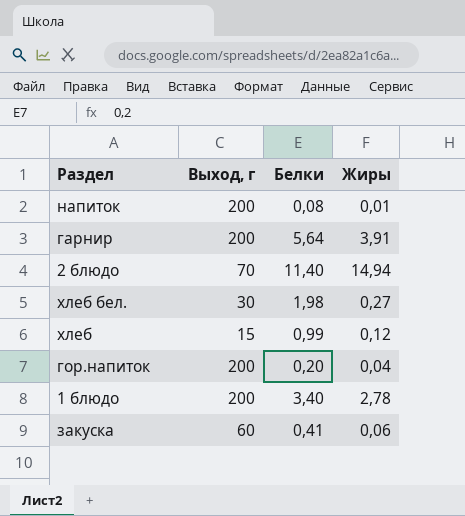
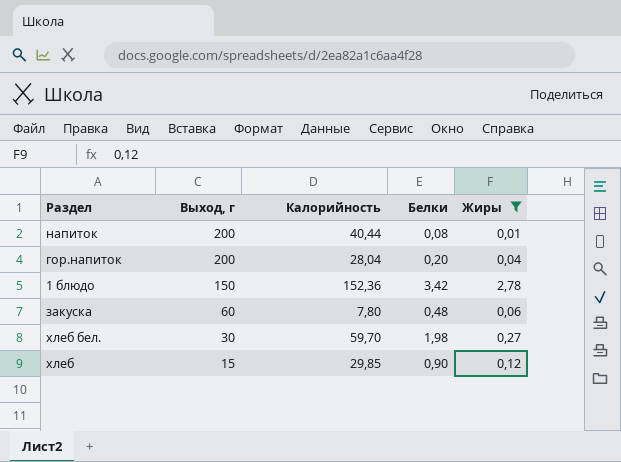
filter: none -> Жиры <= 2,78
row order: none -> Выход, г descending
column Калорийность | position: none -> 3
1 блюдо | Выход, г: 200 -> 150
1 блюдо | Белки: 3,40 -> 3,42
закуска | Белки: 0,41 -> 0,48
хлеб | Белки: 0,99 -> 0,90

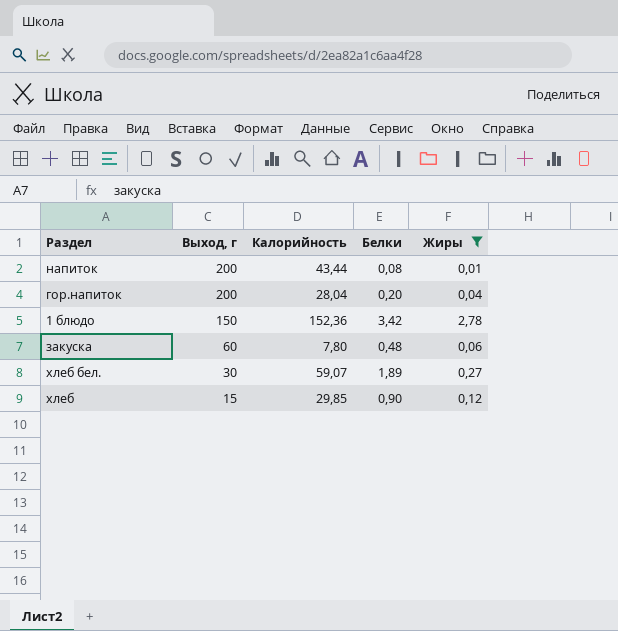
напиток | Калорийность: 40,44 -> 43,44
хлеб бел. | Калорийность: 59,70 -> 59,07
хлеб бел. | Белки: 1,98 -> 1,89

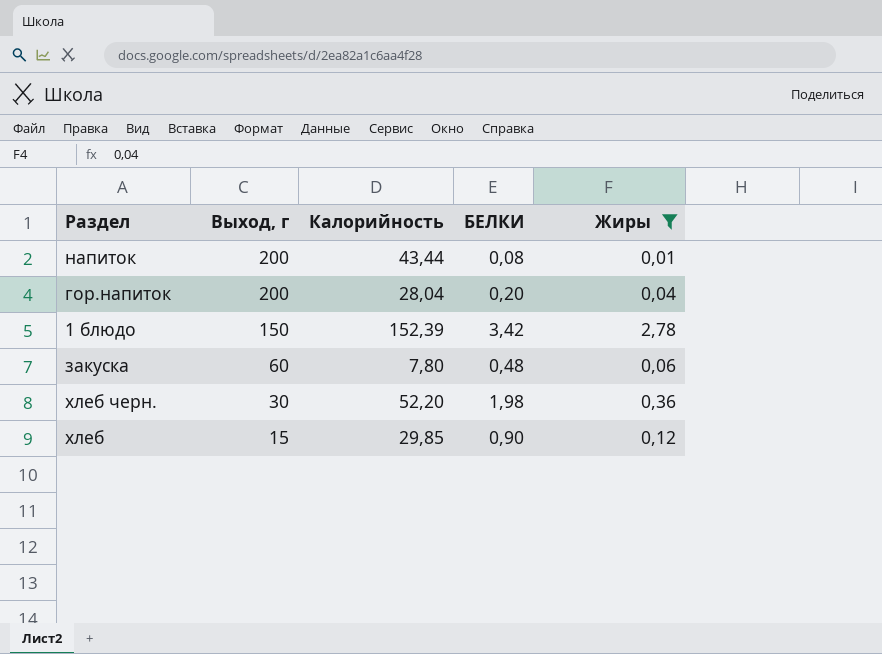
column name: Белки -> БЕЛКИ
row хлеб бел.: 30 | 59,07 | 1,89 | 0,27 -> none
1 блюдо | Калорийность: 152,36 -> 152,39
row хлеб черн.: none -> 30 | 52,20 | 1,98 | 0,36

